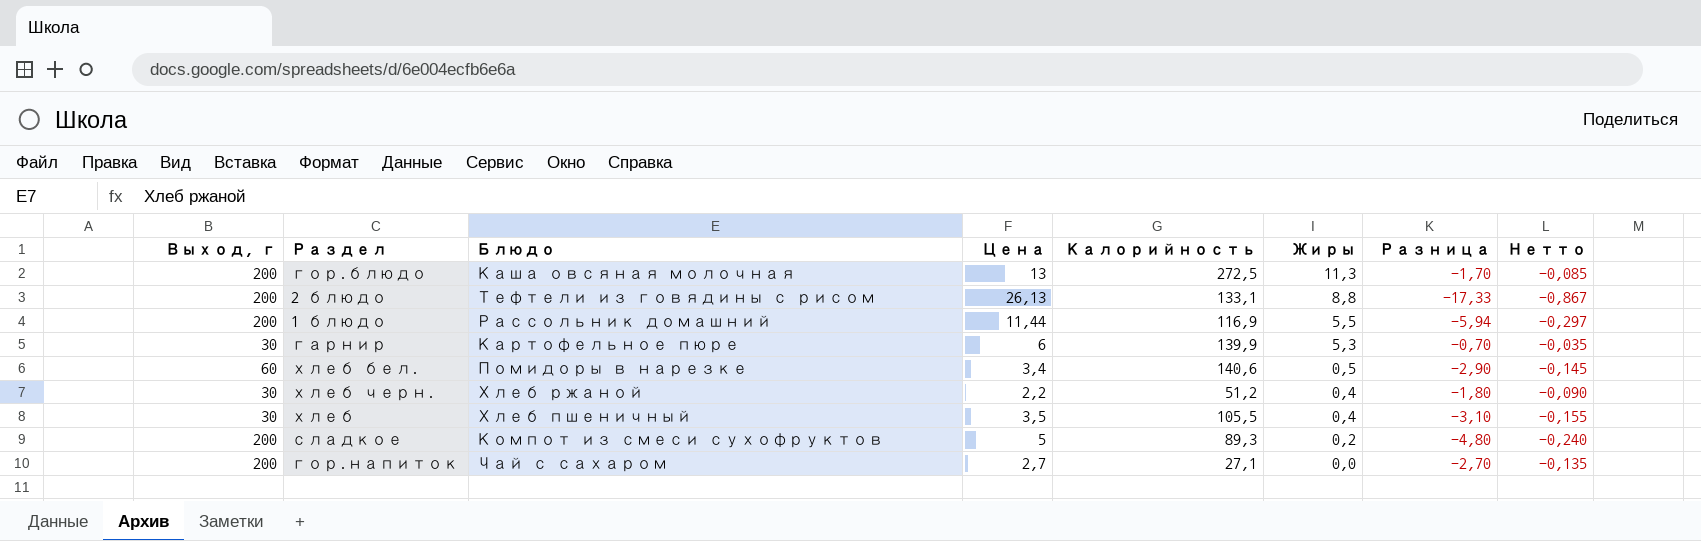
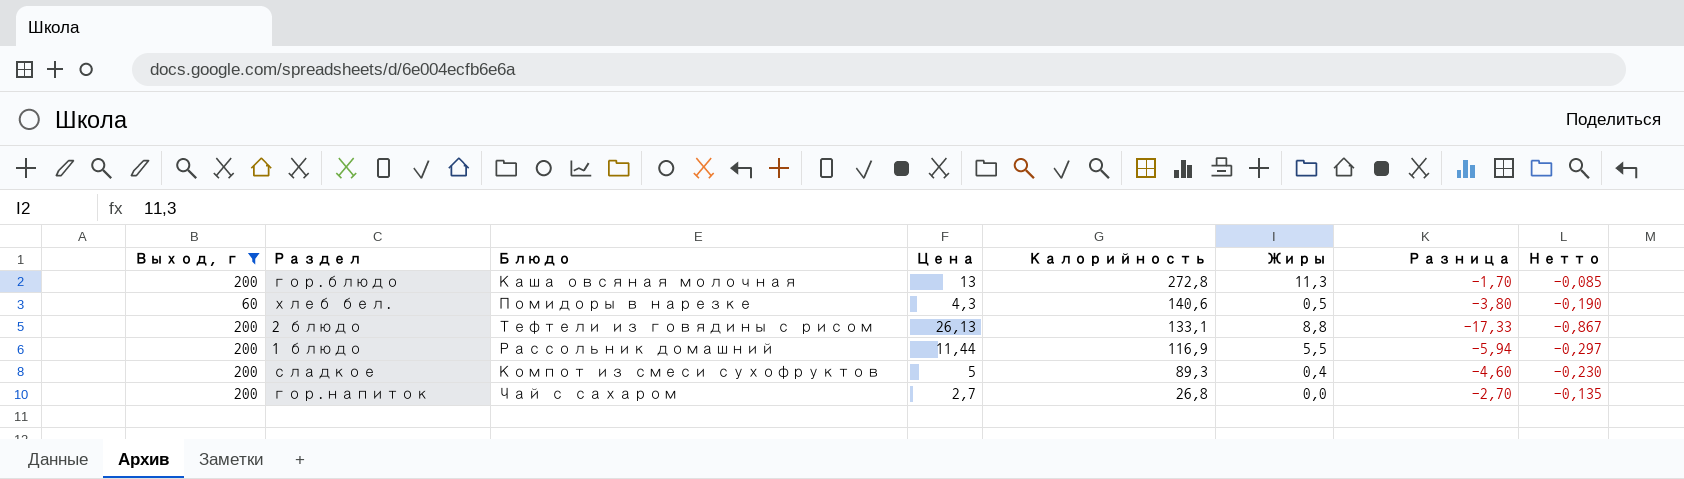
filter: none -> Выход, г != 30
row order: Жиры descending -> Калорийность descending
гор.блюдо | Калорийность: 272,5 -> 272,8
хлеб бел. | Цена: 3,4 -> 4,3
хлеб бел. | Разница: -2,90 -> -3,80
хлеб бел. | Нетто: -0,145 -> -0,190
сладкое | Жиры: 0,2 -> 0,4
сладкое | Разница: -4,80 -> -4,60
сладкое | Нетто: -0,240 -> -0,230
гор.напиток | Калорийность: 27,1 -> 26,8

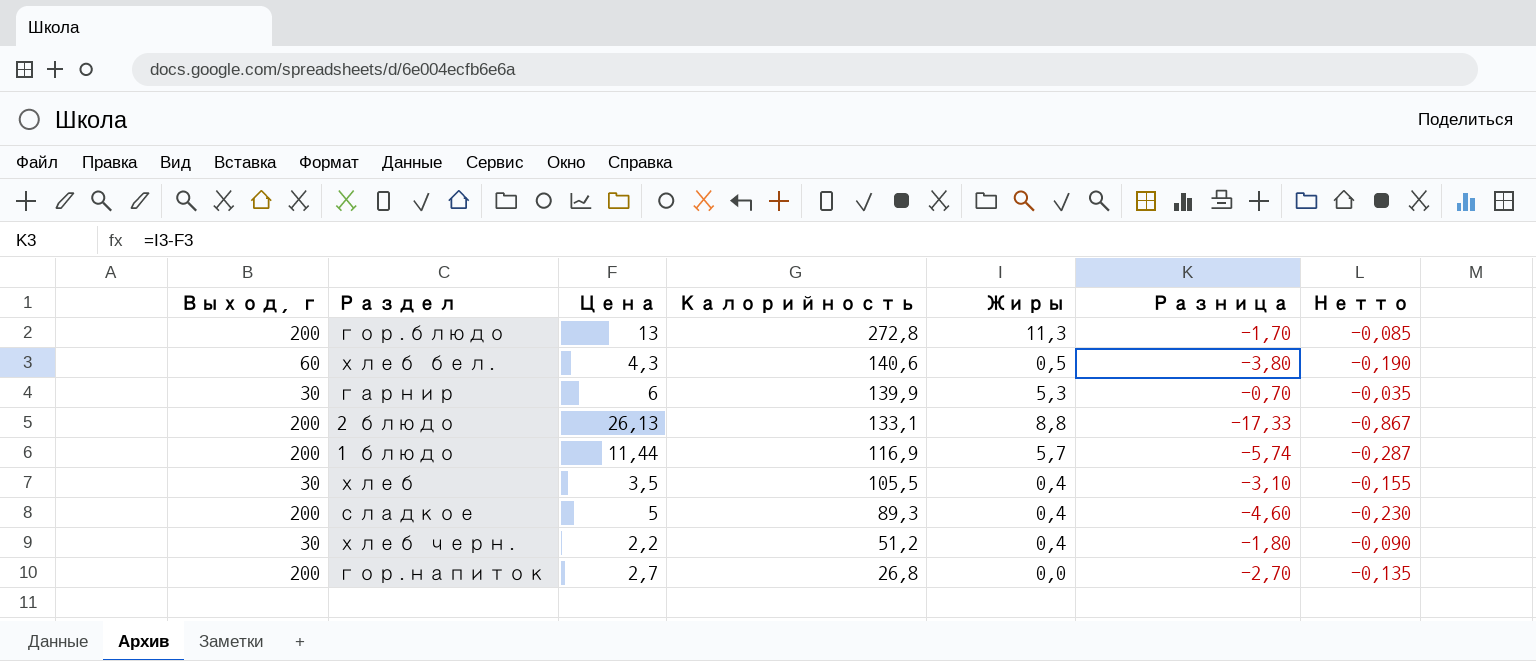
filter: Выход, г != 30 -> none
column Блюдо | position: 3 -> none
1 блюдо | Жиры: 5,5 -> 5,7
1 блюдо | Разница: -5,94 -> -5,74
1 блюдо | Нетто: -0,297 -> -0,287

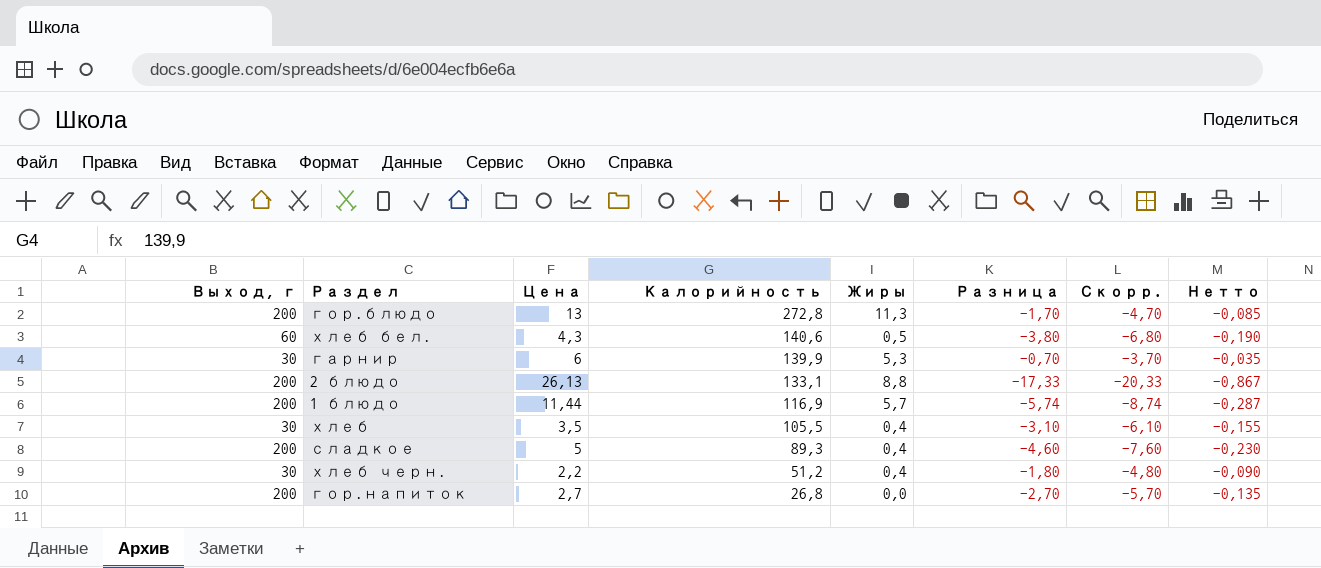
column Скорр. | formula: none -> [Разница] - 3

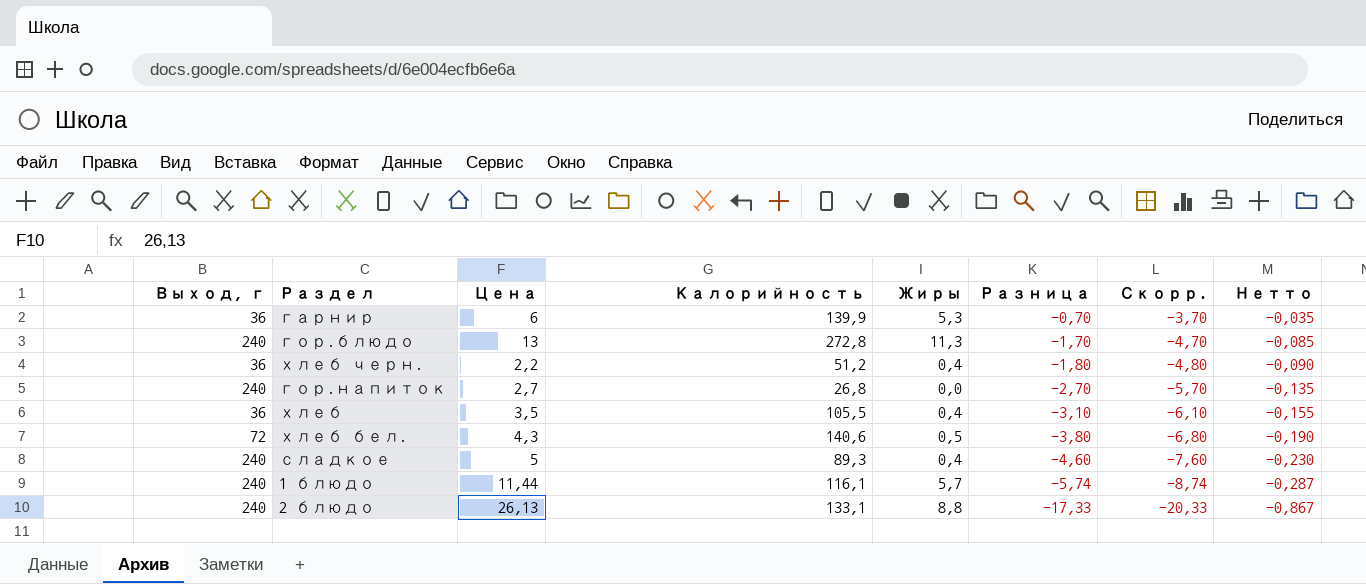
row order: Калорийность descending -> Разница descending
гарнир | Выход, г: 30 -> 36
гор.блюдо | Выход, г: 200 -> 240
хлеб черн. | Выход, г: 30 -> 36
гор.напиток | Выход, г: 200 -> 240
хлеб | Выход, г: 30 -> 36
хлеб бел. | Выход, г: 60 -> 72
сладкое | Выход, г: 200 -> 240
1 блюдо | Выход, г: 200 -> 240
1 блюдо | Калорийность: 116,9 -> 116,1
2 блюдо | Выход, г: 200 -> 240

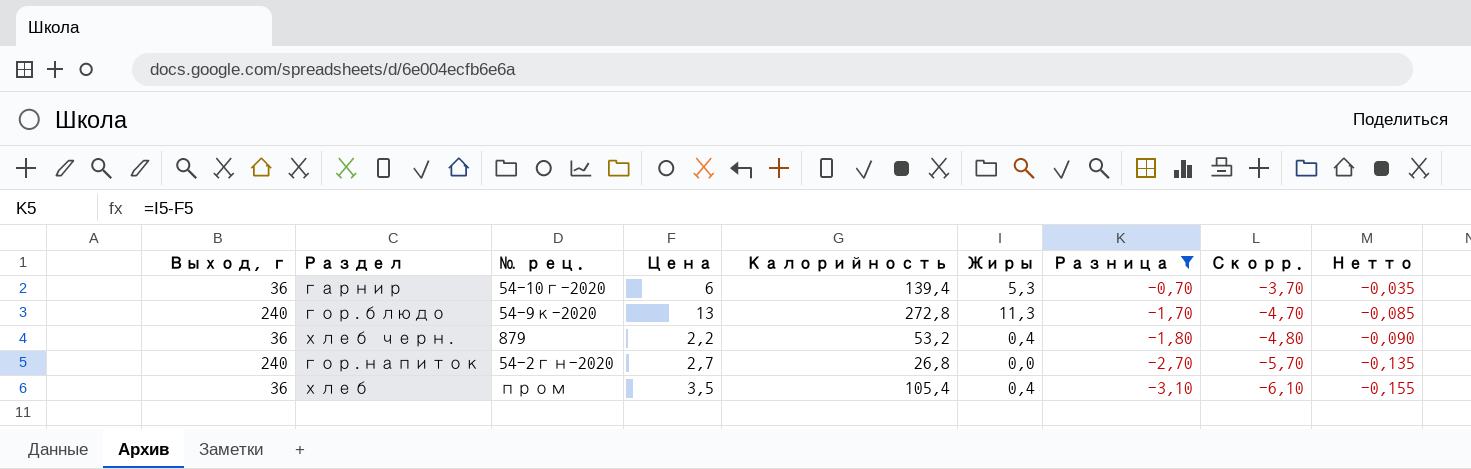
filter: none -> Разница >= -3,10
column № рец. | position: none -> 3
гарнир | Калорийность: 139,9 -> 139,4
хлеб черн. | Калорийность: 51,2 -> 53,2
хлеб | Калорийность: 105,5 -> 105,4

